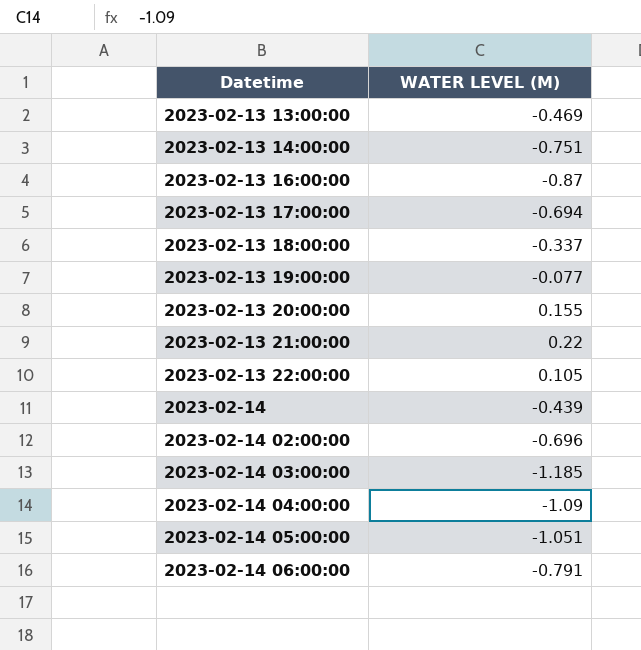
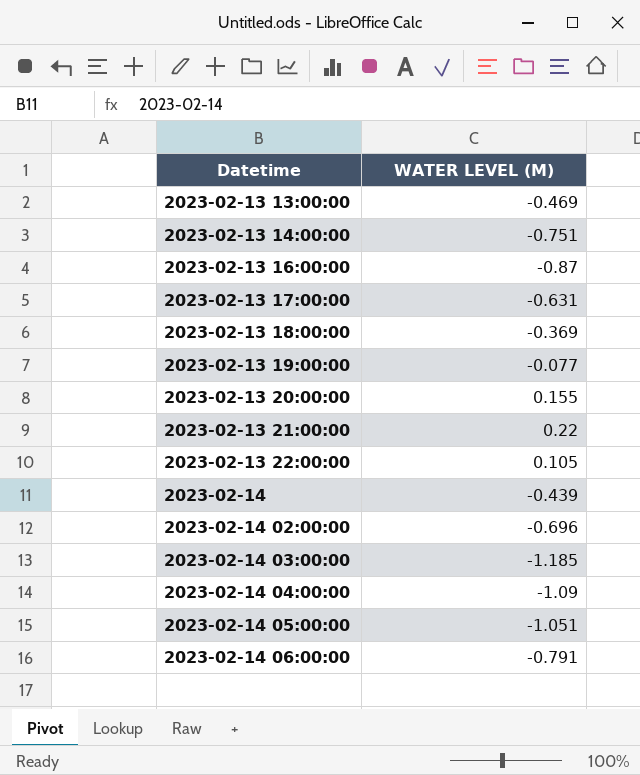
2023-02-13 17:00:00 | WATER LEVEL (M): -0.694 -> -0.631
2023-02-13 18:00:00 | WATER LEVEL (M): -0.337 -> -0.369

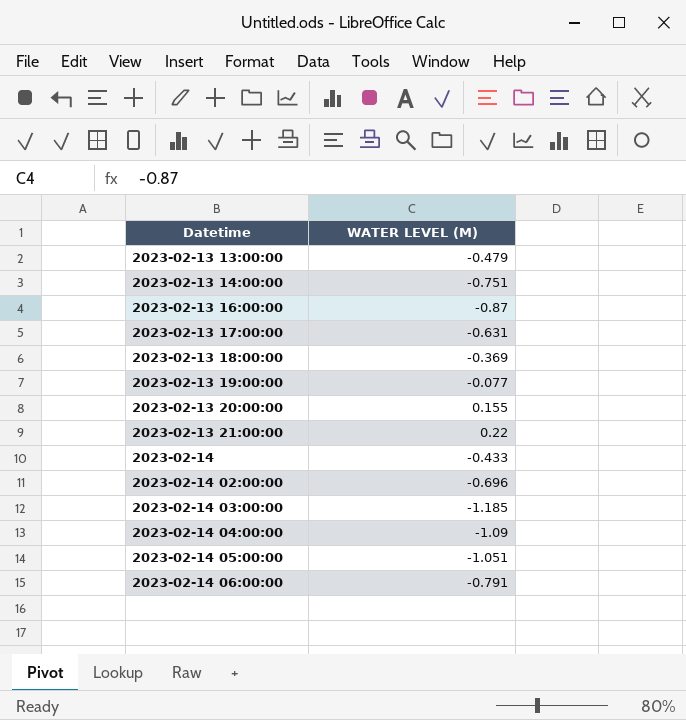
row 2023-02-13 22:00:00: 0.105 -> none
2023-02-13 13:00:00 | WATER LEVEL (M): -0.469 -> -0.479
2023-02-14 | WATER LEVEL (M): -0.439 -> -0.433

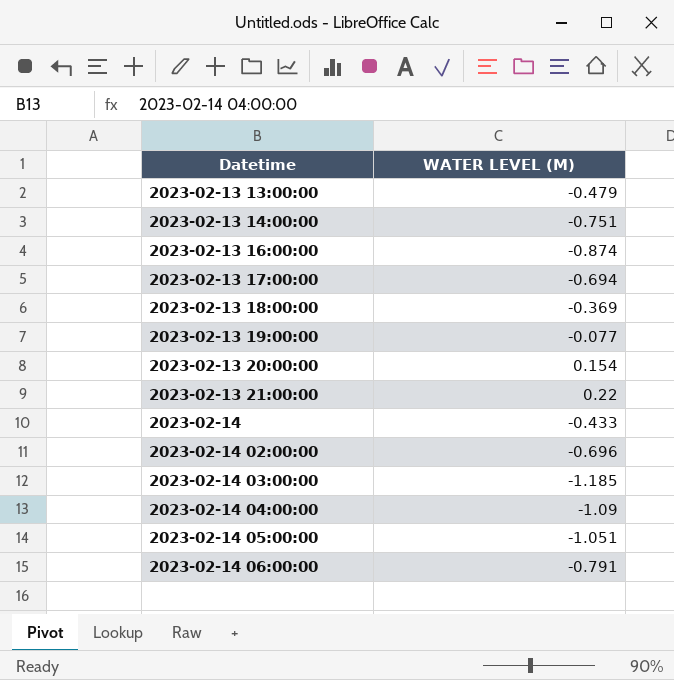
2023-02-13 16:00:00 | WATER LEVEL (M): -0.87 -> -0.874
2023-02-13 17:00:00 | WATER LEVEL (M): -0.631 -> -0.694
2023-02-13 20:00:00 | WATER LEVEL (M): 0.155 -> 0.154

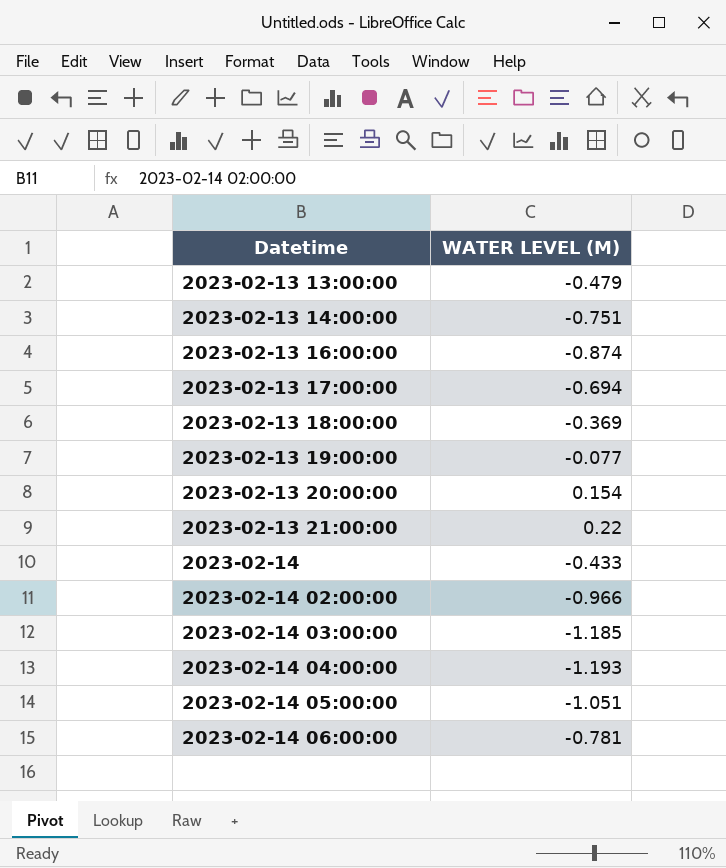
2023-02-14 02:00:00 | WATER LEVEL (M): -0.696 -> -0.966
2023-02-14 04:00:00 | WATER LEVEL (M): -1.09 -> -1.193
2023-02-14 06:00:00 | WATER LEVEL (M): -0.791 -> -0.781

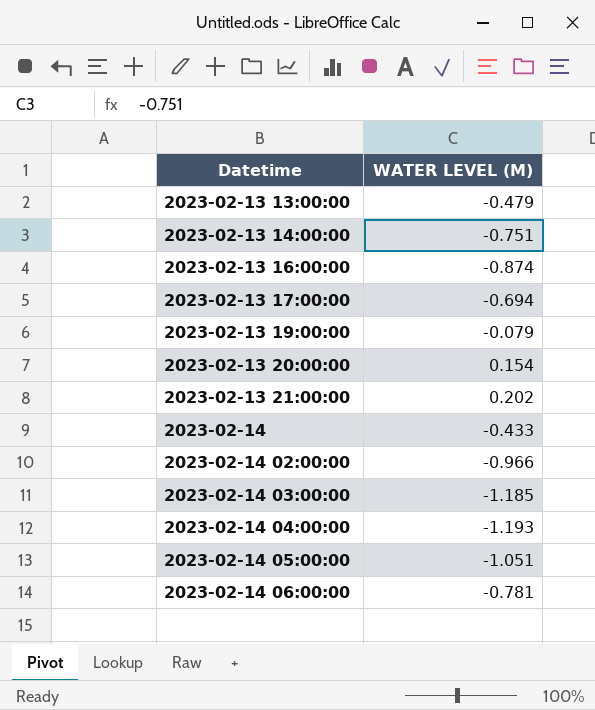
row 2023-02-13 18:00:00: -0.369 -> none
2023-02-13 19:00:00 | WATER LEVEL (M): -0.077 -> -0.079
2023-02-13 21:00:00 | WATER LEVEL (M): 0.22 -> 0.202

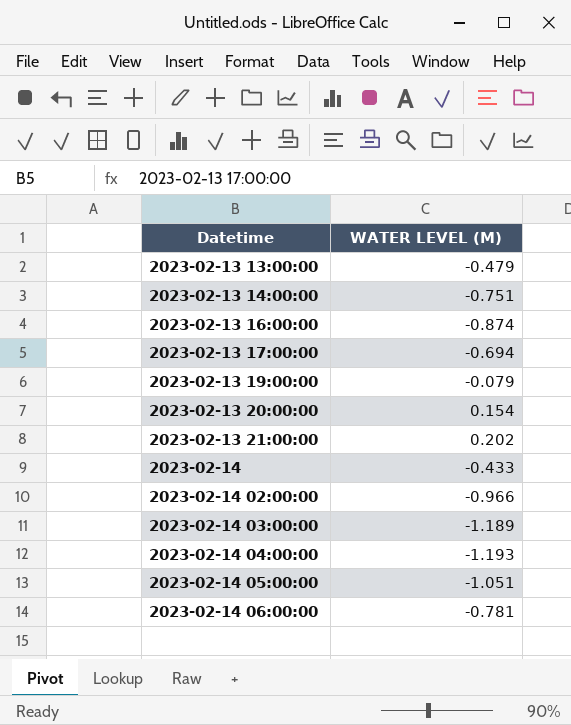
2023-02-14 03:00:00 | WATER LEVEL (M): -1.185 -> -1.189

